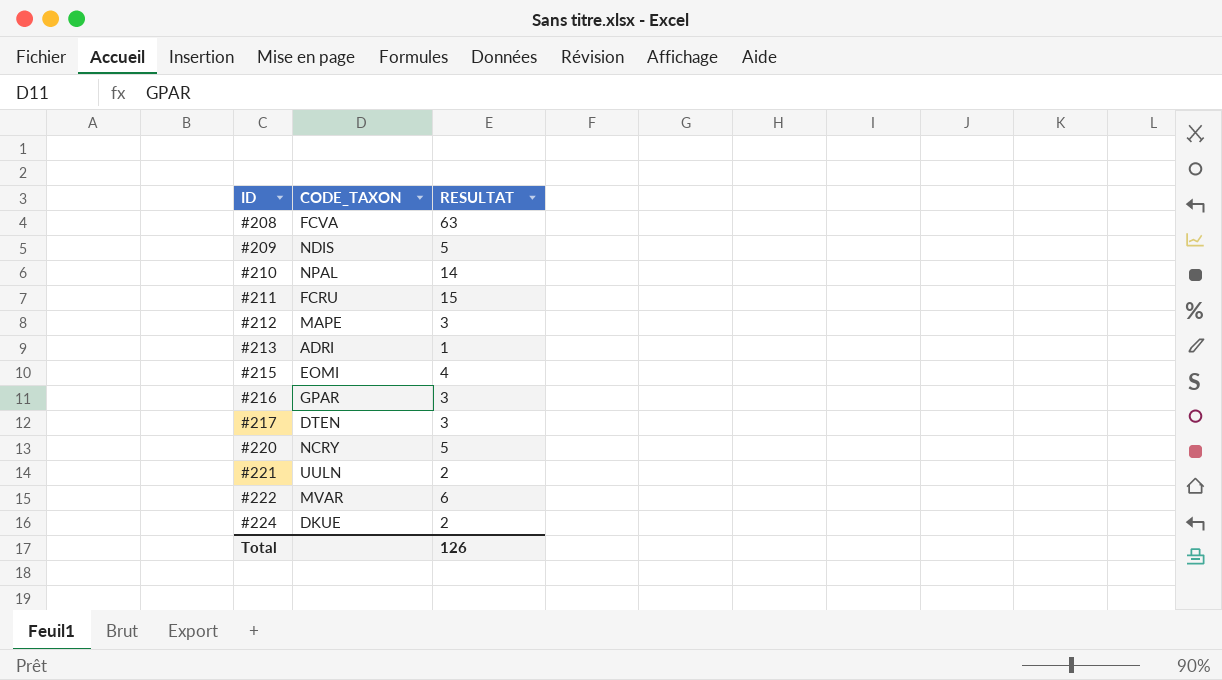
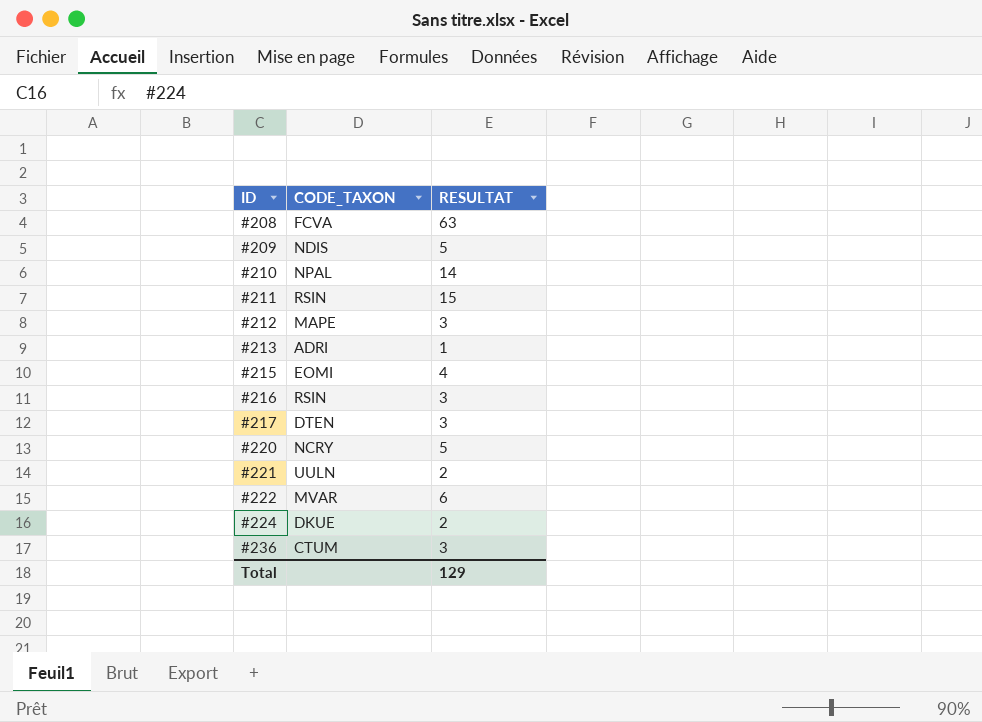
#211 | CODE_TAXON: FCRU -> RSIN
#216 | CODE_TAXON: GPAR -> RSIN
row #236: none -> CTUM | 3
Total | RESULTAT: 126 -> 129

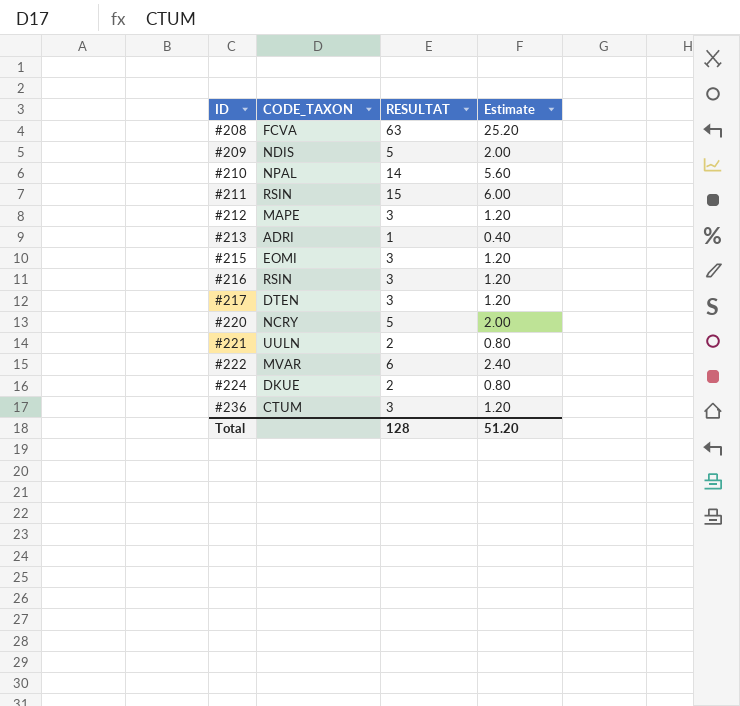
column Estimate | formula: none -> [RESULTAT] * 0.4
#215 | RESULTAT: 4 -> 3
Total | RESULTAT: 129 -> 128

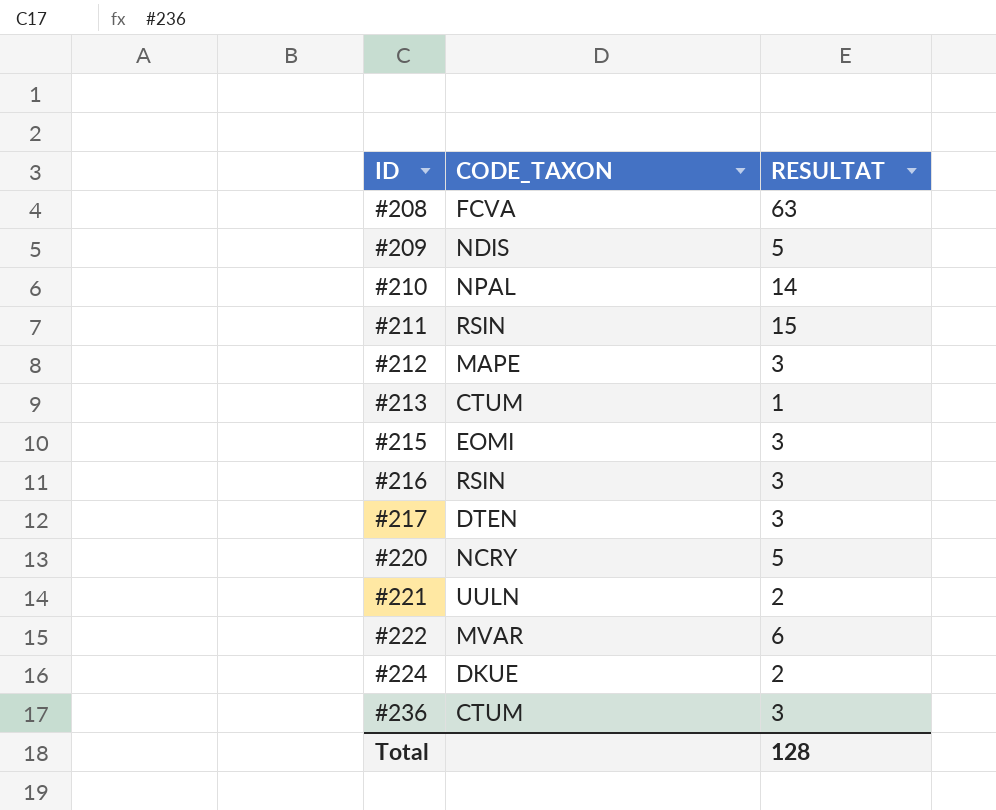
column Estimate | formula: [RESULTAT] * 0.4 -> none
#213 | CODE_TAXON: ADRI -> CTUM

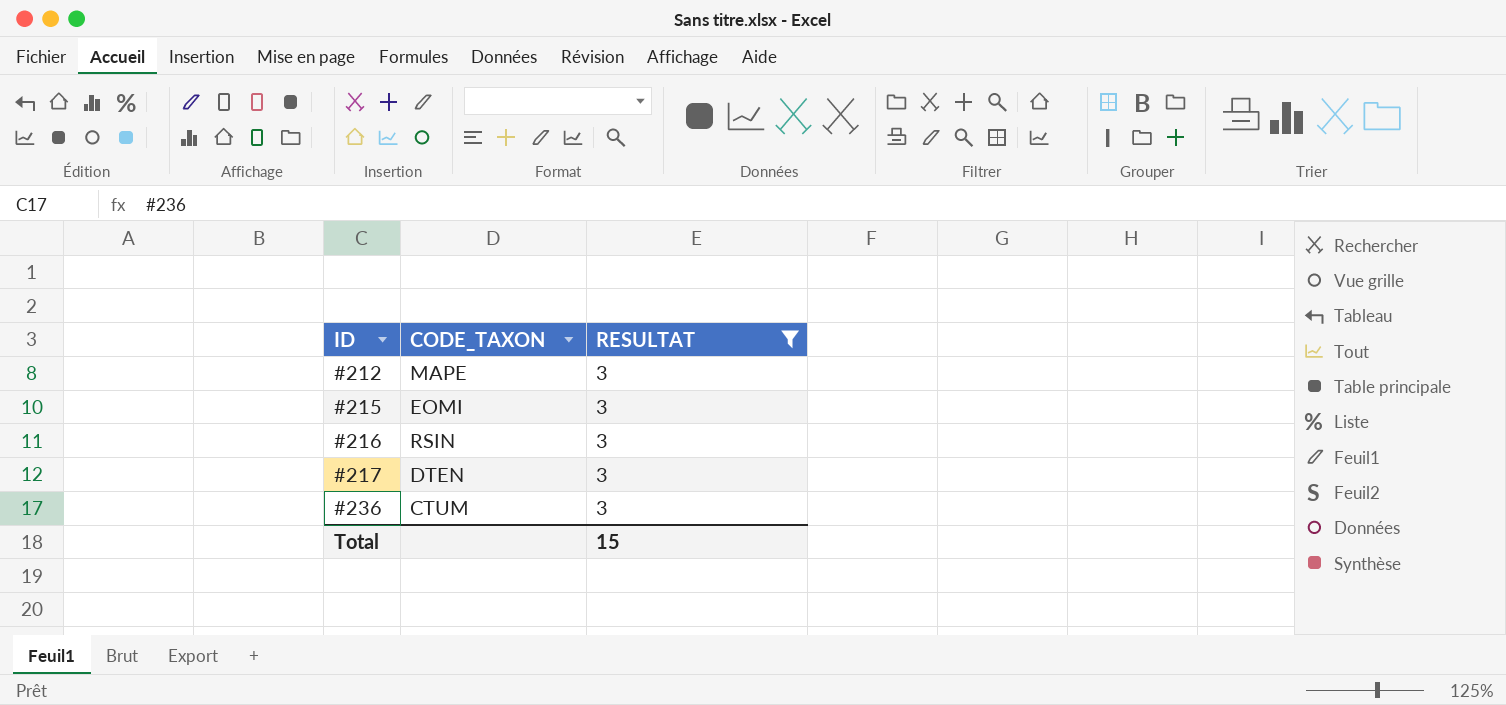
filter: none -> RESULTAT = 3
Total | RESULTAT: 128 -> 15

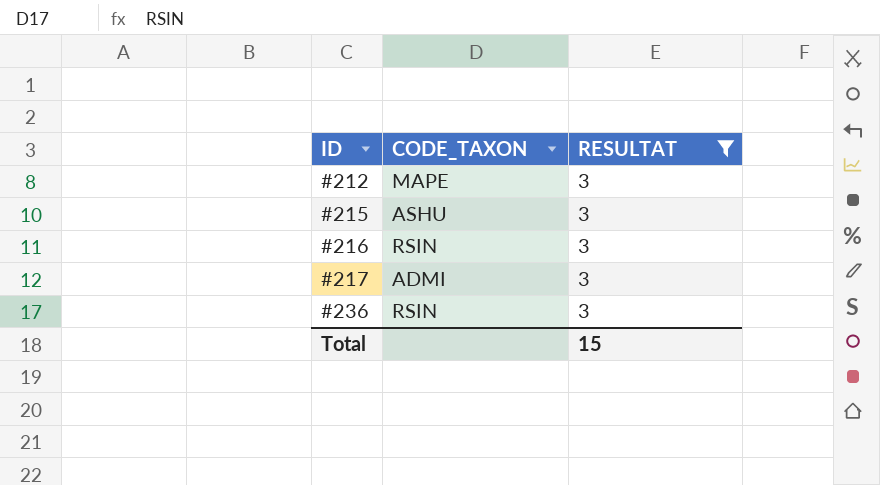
#215 | CODE_TAXON: EOMI -> ASHU
#217 | CODE_TAXON: DTEN -> ADMI
#236 | CODE_TAXON: CTUM -> RSIN

